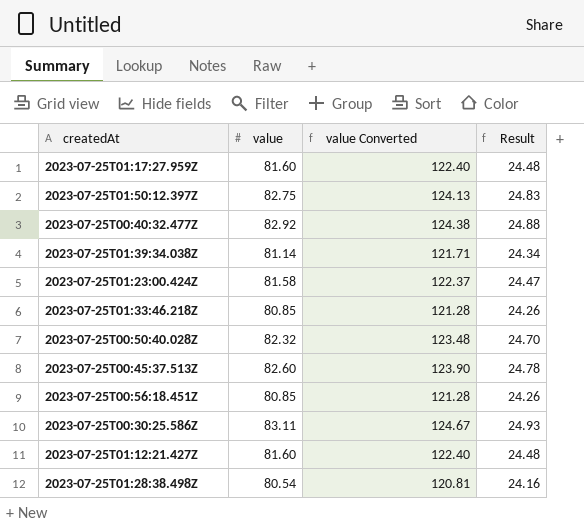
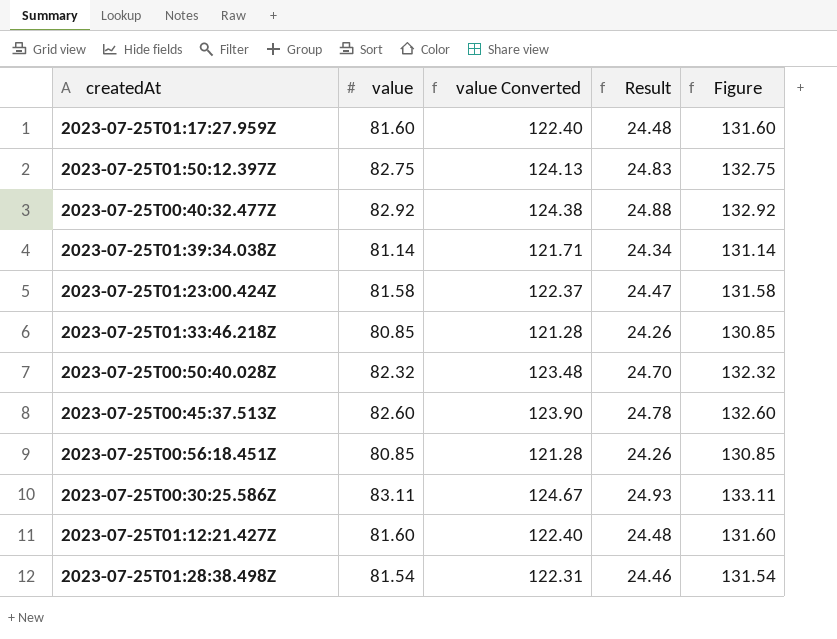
column Figure | formula: none -> [value] + 50
2023-07-25T01:28:38.498Z | value: 80.54 -> 81.54
2023-07-25T01:28:38.498Z | value Converted: 120.81 -> 122.31
2023-07-25T01:28:38.498Z | Result: 24.16 -> 24.46

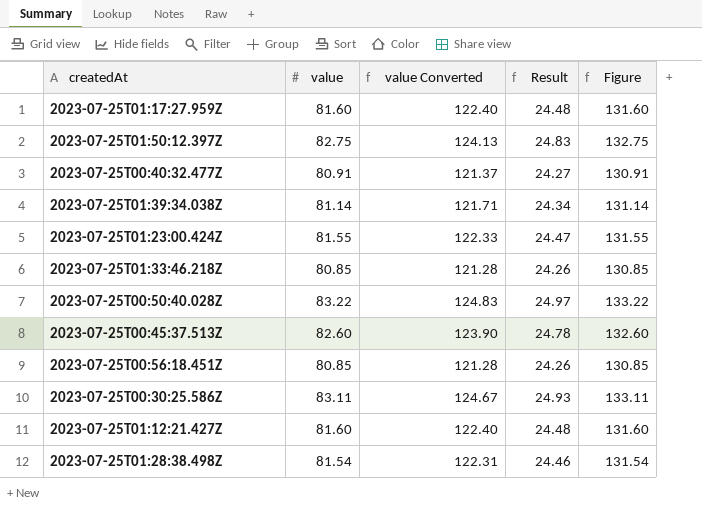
2023-07-25T00:40:32.477Z | value: 82.92 -> 80.91
2023-07-25T00:40:32.477Z | value Converted: 124.38 -> 121.37
2023-07-25T00:40:32.477Z | Result: 24.88 -> 24.27
2023-07-25T00:40:32.477Z | Figure: 132.92 -> 130.91
2023-07-25T01:23:00.424Z | value: 81.58 -> 81.55
2023-07-25T01:23:00.424Z | value Converted: 122.37 -> 122.33
2023-07-25T01:23:00.424Z | Figure: 131.58 -> 131.55
2023-07-25T00:50:40.028Z | value: 82.32 -> 83.22
2023-07-25T00:50:40.028Z | value Converted: 123.48 -> 124.83
2023-07-25T00:50:40.028Z | Result: 24.70 -> 24.97
2023-07-25T00:50:40.028Z | Figure: 132.32 -> 133.22

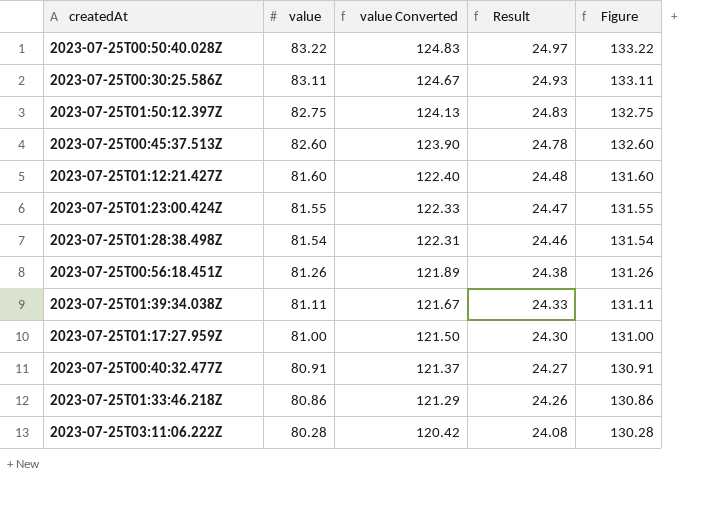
row order: none -> value descending
2023-07-25T00:56:18.451Z | value: 80.85 -> 81.26
2023-07-25T00:56:18.451Z | value Converted: 121.28 -> 121.89
2023-07-25T00:56:18.451Z | Result: 24.26 -> 24.38
2023-07-25T00:56:18.451Z | Figure: 130.85 -> 131.26
2023-07-25T01:39:34.038Z | value: 81.14 -> 81.11
2023-07-25T01:39:34.038Z | value Converted: 121.71 -> 121.67
2023-07-25T01:39:34.038Z | Result: 24.34 -> 24.33
2023-07-25T01:39:34.038Z | Figure: 131.14 -> 131.11
2023-07-25T01:17:27.959Z | value: 81.60 -> 81.00
2023-07-25T01:17:27.959Z | value Converted: 122.40 -> 121.50
2023-07-25T01:17:27.959Z | Result: 24.48 -> 24.30
2023-07-25T01:17:27.959Z | Figure: 131.60 -> 131.00
2023-07-25T01:33:46.218Z | value: 80.85 -> 80.86
2023-07-25T01:33:46.218Z | value Converted: 121.28 -> 121.29
2023-07-25T01:33:46.218Z | Figure: 130.85 -> 130.86
row 2023-07-25T03:11:06.222Z: none -> 80.28 | 120.42 | 24.08 | 130.28

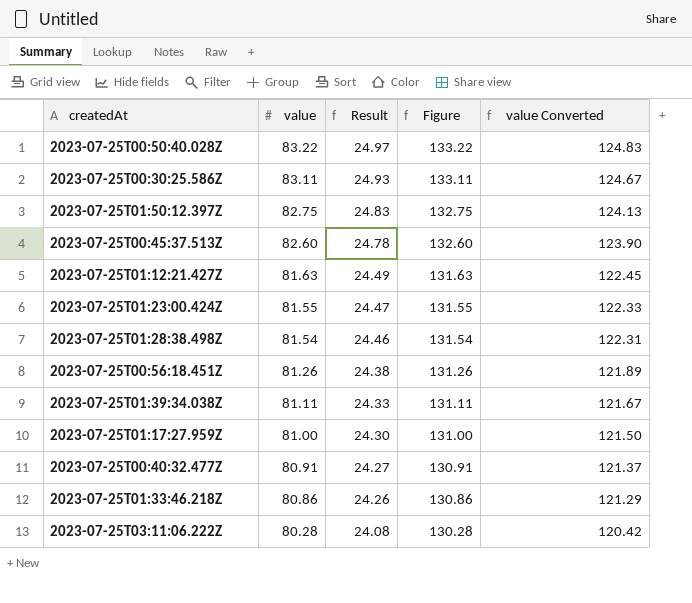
column value Converted | position: 3 -> 5
2023-07-25T01:12:21.427Z | value: 81.60 -> 81.63
2023-07-25T01:12:21.427Z | Result: 24.48 -> 24.49
2023-07-25T01:12:21.427Z | Figure: 131.60 -> 131.63
2023-07-25T01:12:21.427Z | value Converted: 122.40 -> 122.45

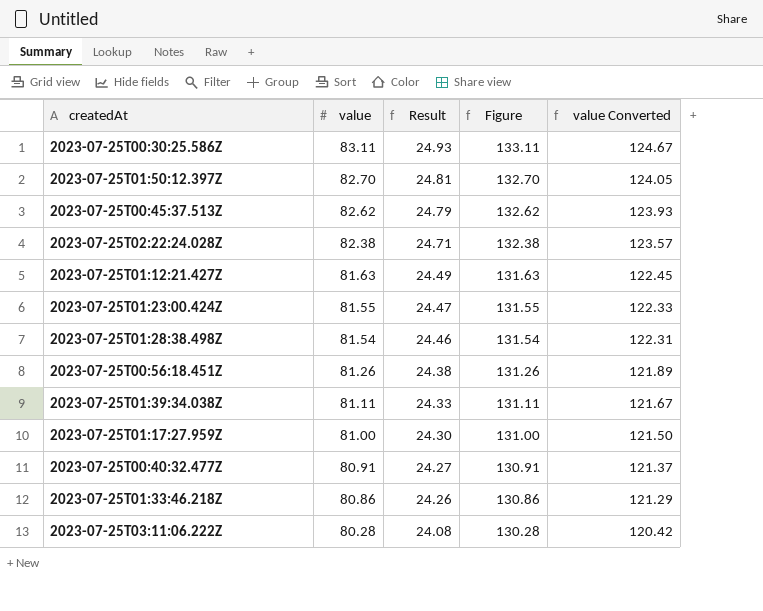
row 2023-07-25T00:50:40.028Z: 83.22 | 24.97 | 133.22 | 124.83 -> none
2023-07-25T01:50:12.397Z | value: 82.75 -> 82.70
2023-07-25T01:50:12.397Z | Result: 24.83 -> 24.81
2023-07-25T01:50:12.397Z | Figure: 132.75 -> 132.70
2023-07-25T01:50:12.397Z | value Converted: 124.13 -> 124.05
2023-07-25T00:45:37.513Z | value: 82.60 -> 82.62
2023-07-25T00:45:37.513Z | Result: 24.78 -> 24.79
2023-07-25T00:45:37.513Z | Figure: 132.60 -> 132.62
2023-07-25T00:45:37.513Z | value Converted: 123.90 -> 123.93
row 2023-07-25T02:22:24.028Z: none -> 82.38 | 24.71 | 132.38 | 123.57

